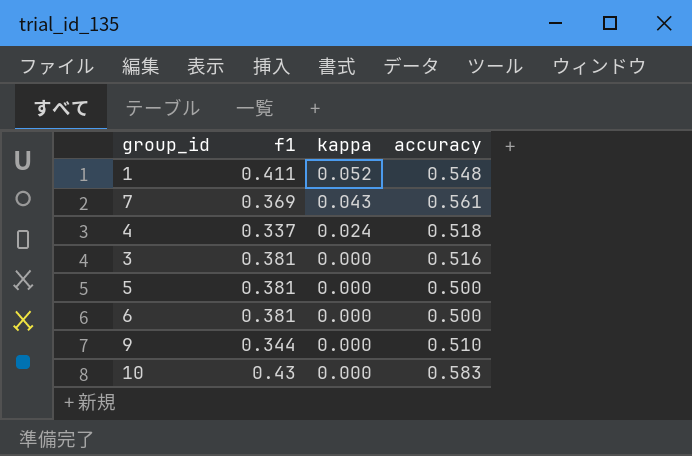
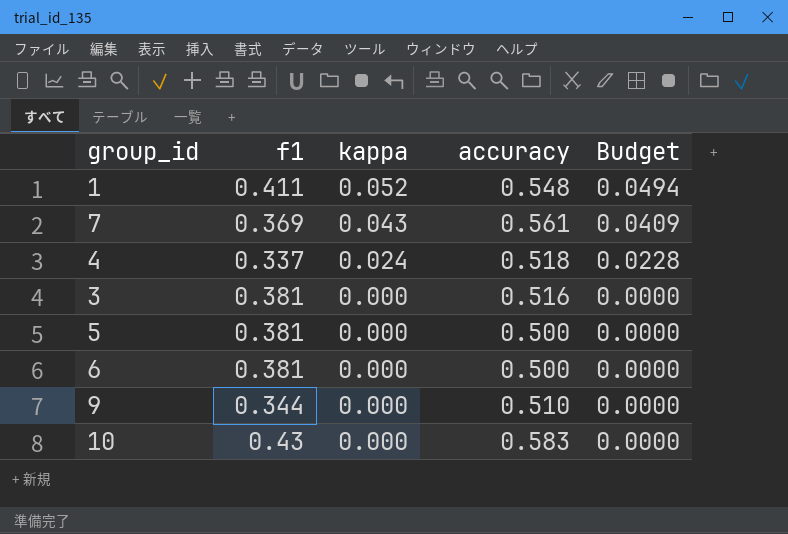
column Budget | formula: none -> [kappa] * 0.95

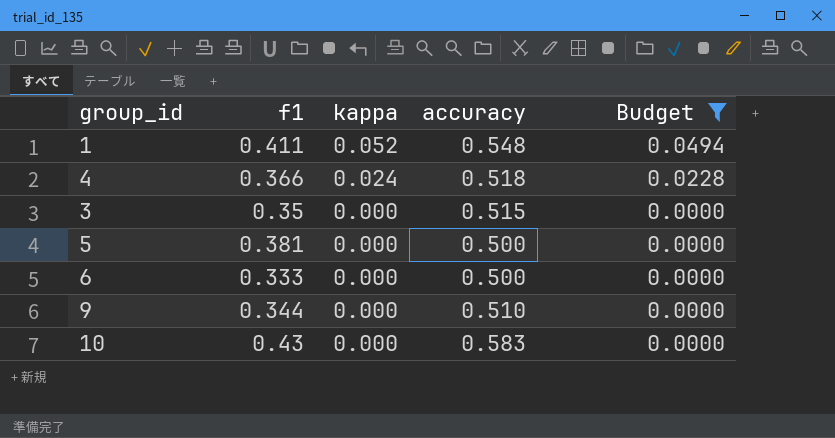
filter: none -> Budget != 0.0409
4 | f1: 0.337 -> 0.366
3 | f1: 0.381 -> 0.35
3 | accuracy: 0.516 -> 0.515
6 | f1: 0.381 -> 0.333

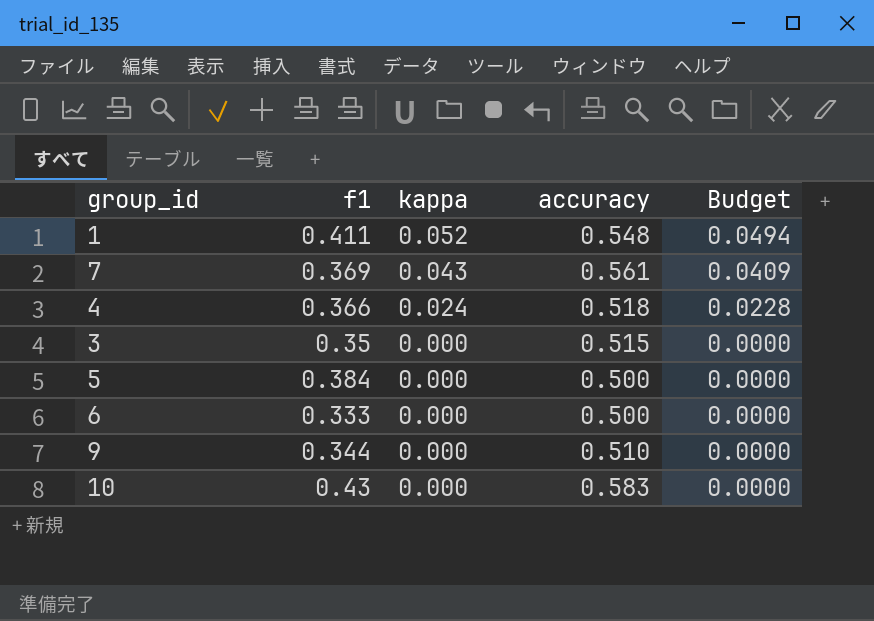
filter: Budget != 0.0409 -> none
5 | f1: 0.381 -> 0.384

